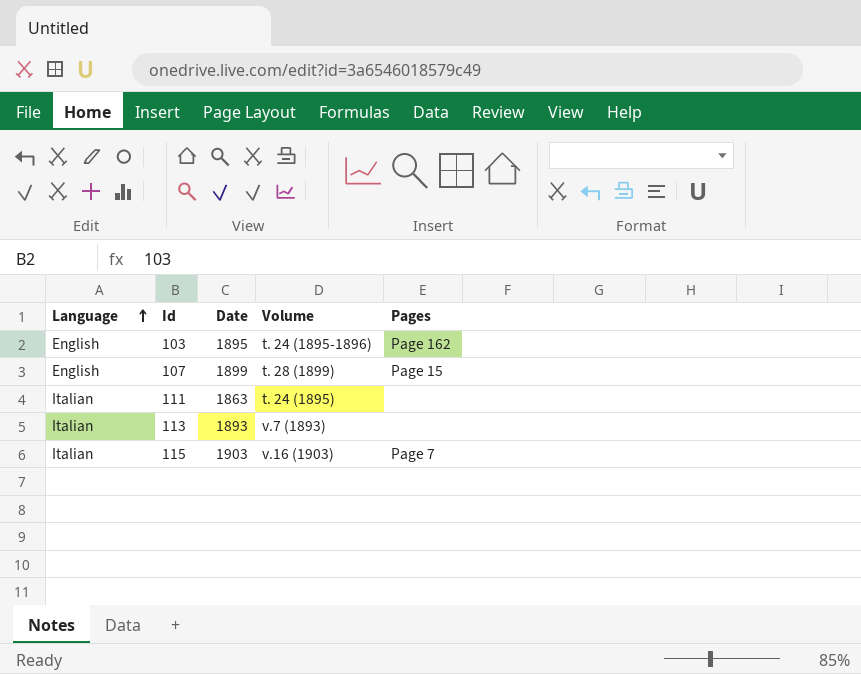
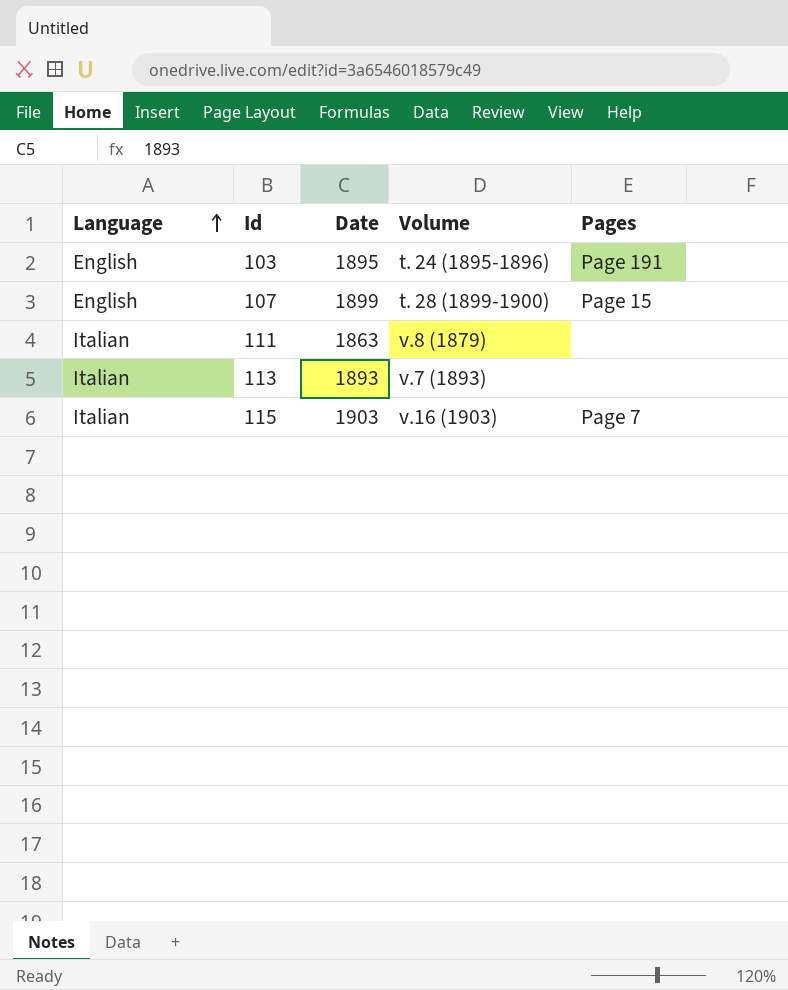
103 | Pages: Page 162 -> Page 191
107 | Volume: t. 28 (1899) -> t. 28 (1899-1900)
111 | Volume: t. 24 (1895) -> v.8 (1879)

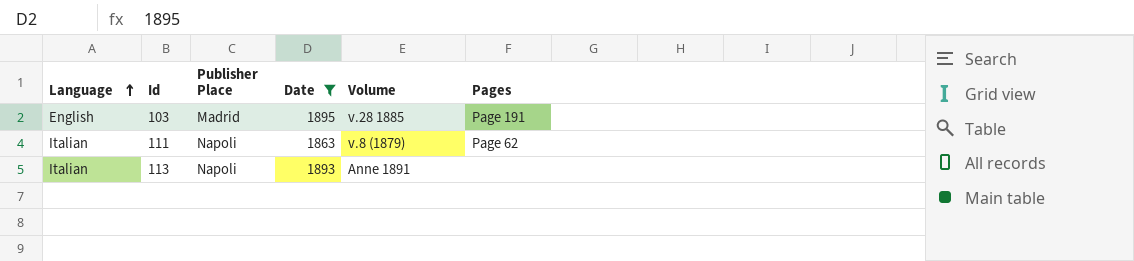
filter: none -> Date <= 1895
column Publisher Place | position: none -> 3
103 | Volume: t. 24 (1895-1896) -> v.28 1885
111 | Pages: none -> Page 62
113 | Volume: v.7 (1893) -> Anne 1891

